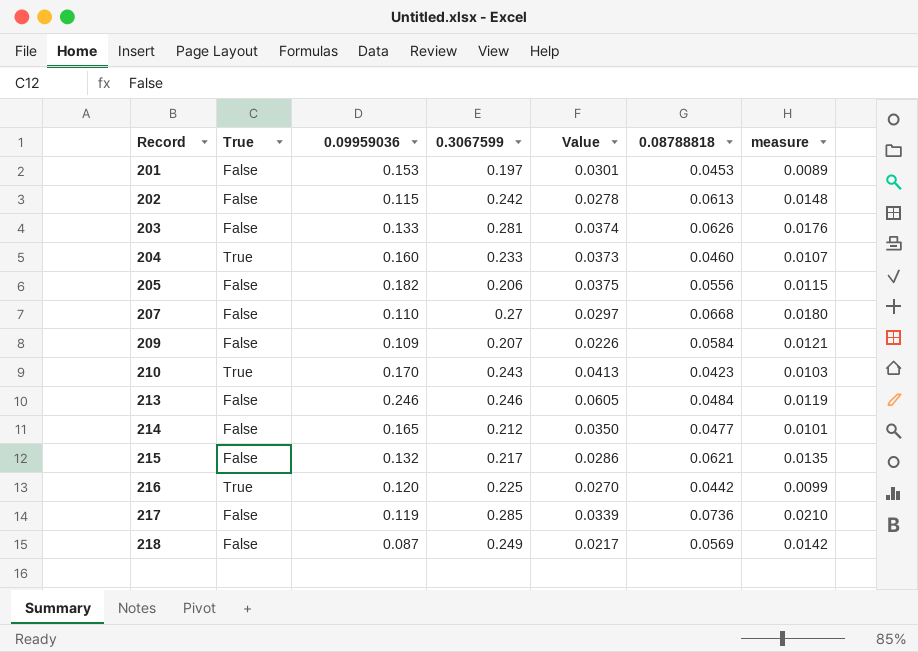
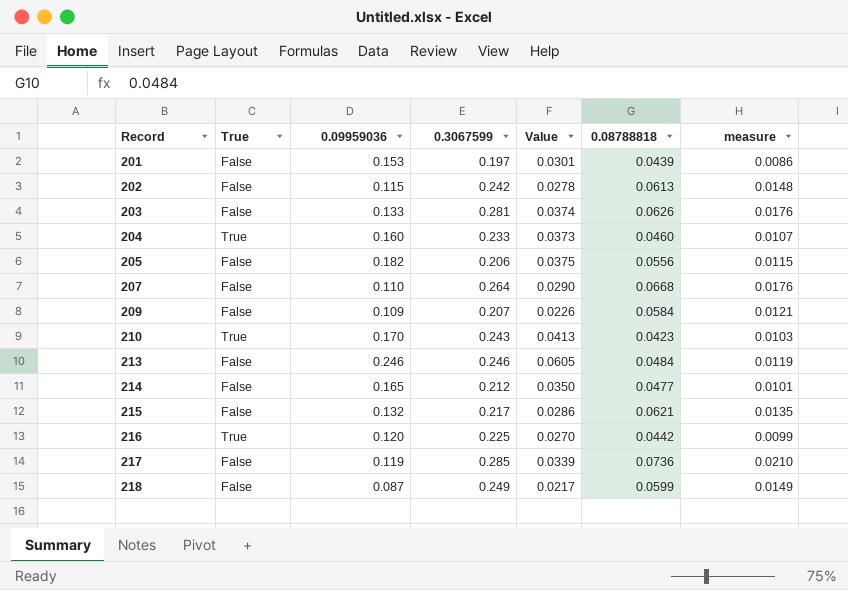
201 | 0.08788818: 0.0453 -> 0.0439
201 | measure: 0.0089 -> 0.0086
207 | 0.3067599: 0.27 -> 0.264
207 | Value: 0.0297 -> 0.0290
207 | measure: 0.0180 -> 0.0176
218 | 0.08788818: 0.0569 -> 0.0599
218 | measure: 0.0142 -> 0.0149

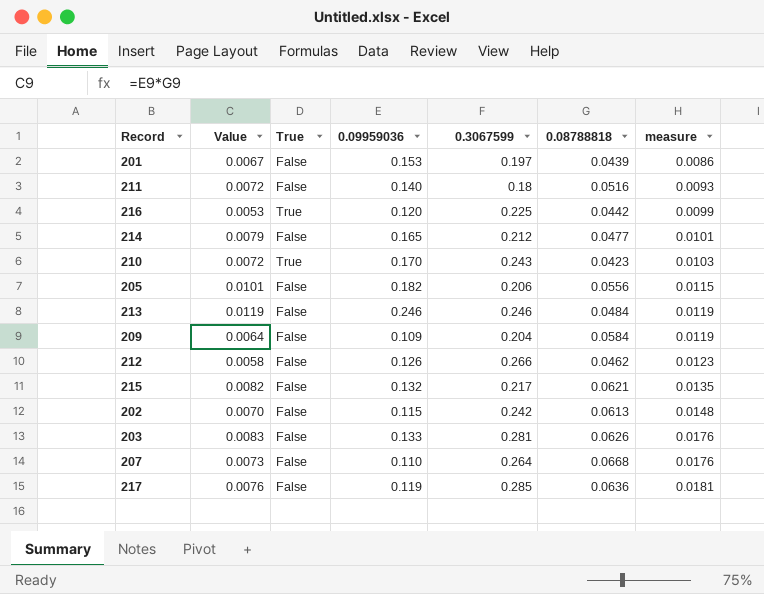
row order: Record ascending -> measure ascending
column Value | formula: [0.09959036] * [0.3067599] -> [0.09959036] * [0.08788818]
column Value | position: 5 -> 2
row 204: True | 0.160 | 0.233 | 0.0373 | 0.0460 | 0.0107 -> none
row 218: False | 0.087 | 0.249 | 0.0217 | 0.0599 | 0.0149 -> none
row 211: none -> 0.0072 | False | 0.140 | 0.18 | 0.0516 | 0.0093
209 | 0.3067599: 0.207 -> 0.204
209 | measure: 0.0121 -> 0.0119
row 212: none -> 0.0058 | False | 0.126 | 0.266 | 0.0462 | 0.0123
217 | 0.08788818: 0.0736 -> 0.0636
217 | measure: 0.0210 -> 0.0181

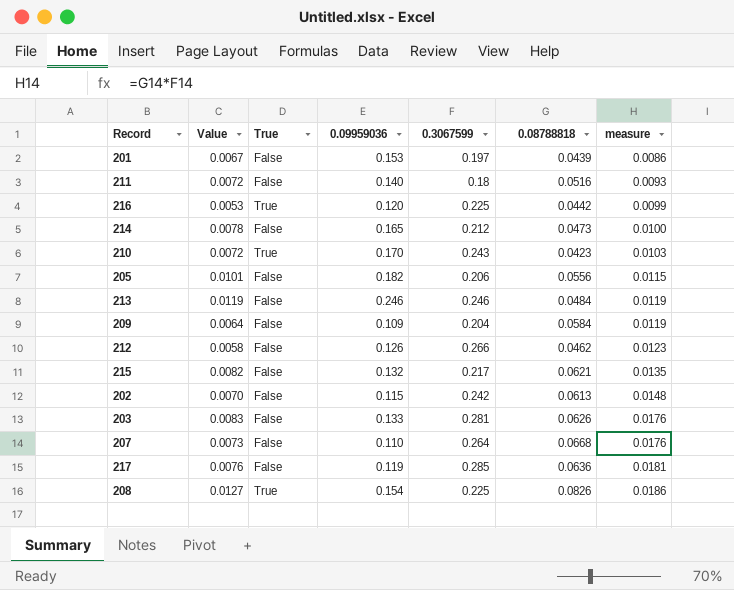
214 | Value: 0.0079 -> 0.0078
214 | 0.08788818: 0.0477 -> 0.0473
214 | measure: 0.0101 -> 0.0100
row 208: none -> 0.0127 | True | 0.154 | 0.225 | 0.0826 | 0.0186

